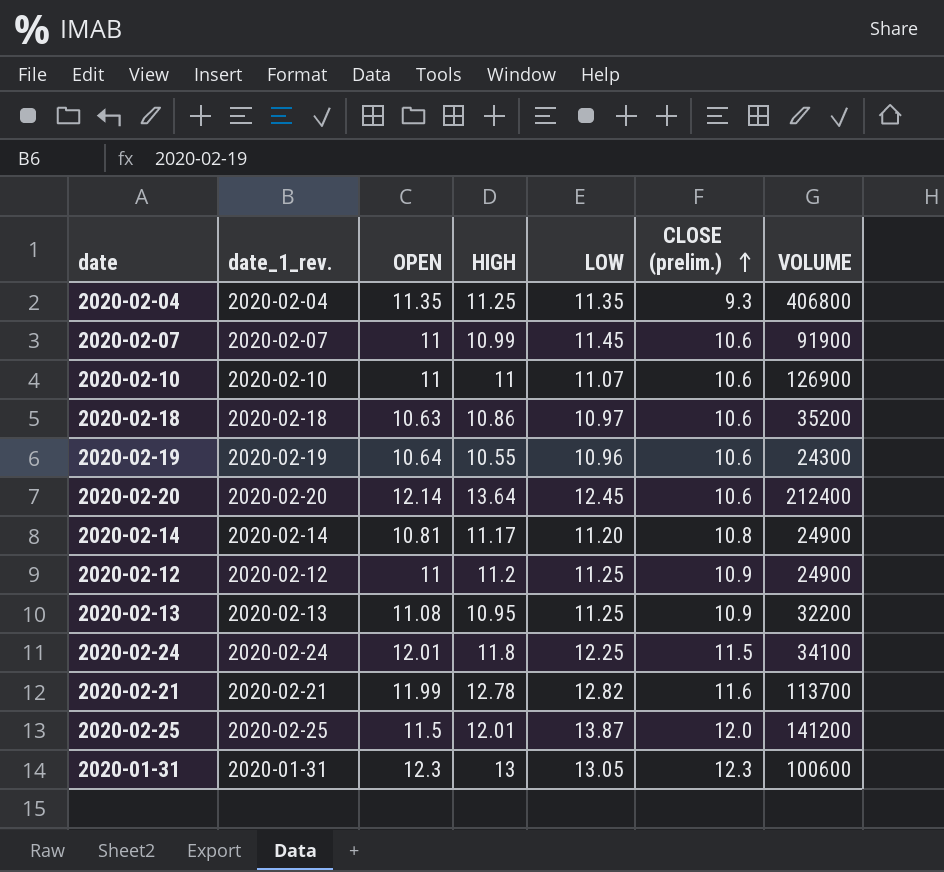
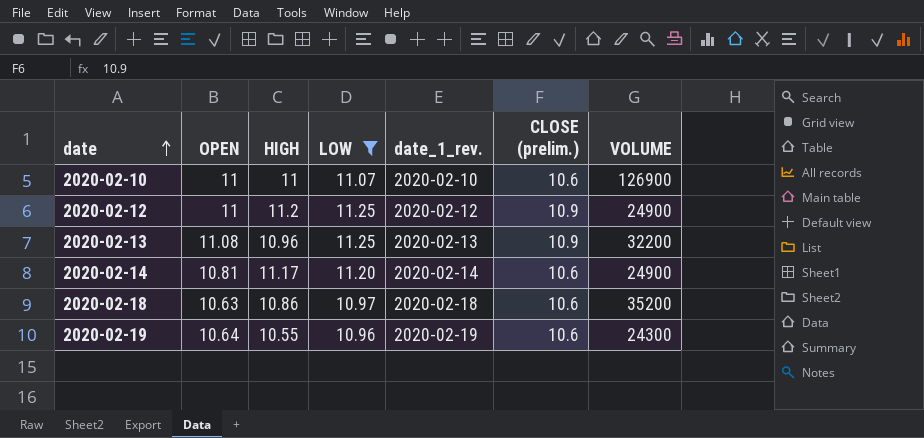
filter: none -> LOW <= 11.25
row order: CLOSE (prelim.) ascending -> date ascending
column date_1_rev. | position: 2 -> 5
2020-02-13 | HIGH: 10.95 -> 10.96
2020-02-14 | CLOSE (prelim.): 10.8 -> 10.6

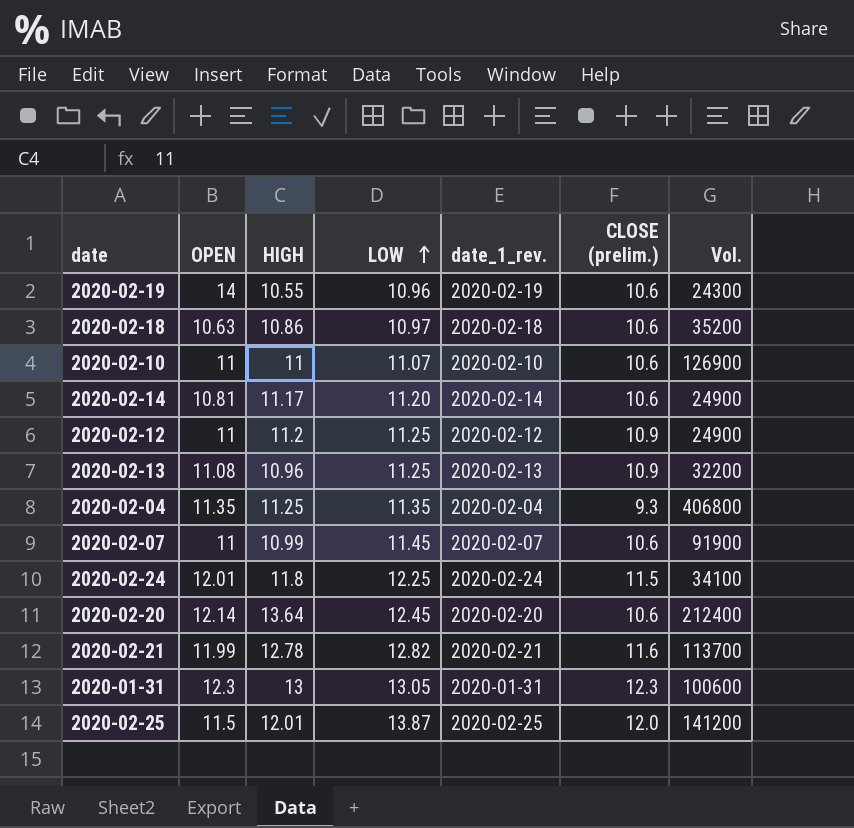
filter: LOW <= 11.25 -> none
row order: date ascending -> LOW ascending
column name: VOLUME -> Vol.
2020-02-19 | OPEN: 10.64 -> 14

